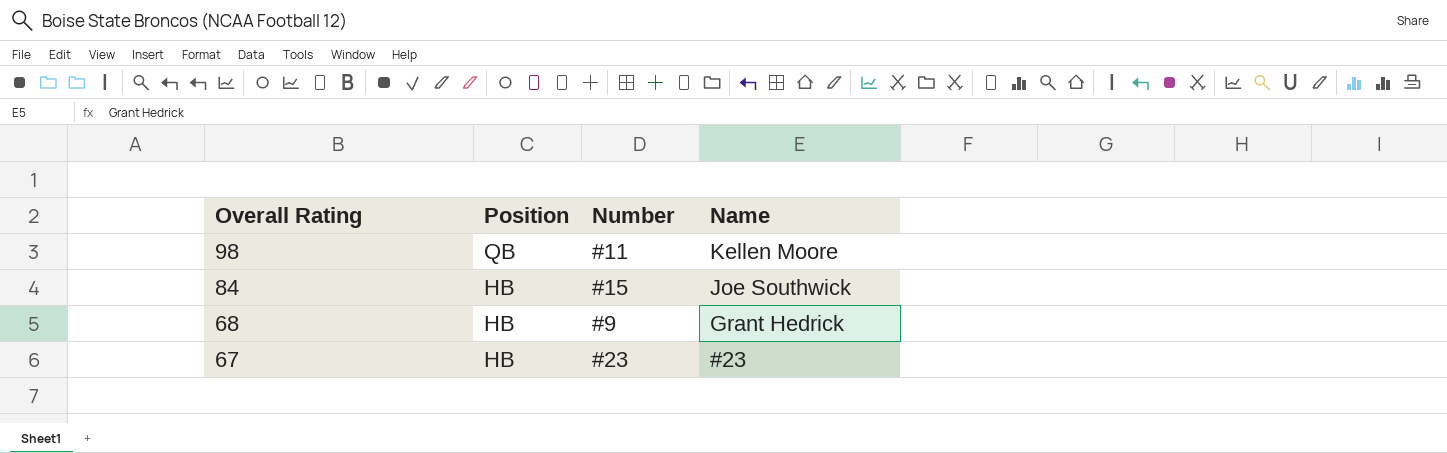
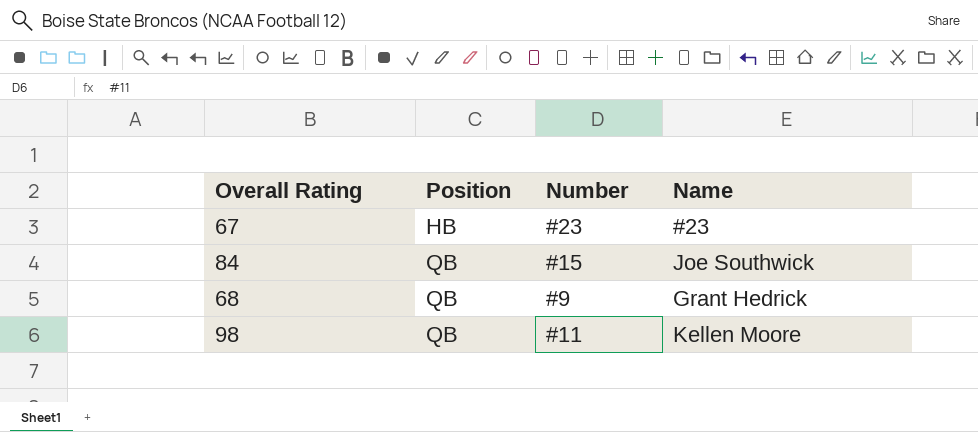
row order: Overall Rating descending -> Position ascending
84 | Position: HB -> QB
68 | Position: HB -> QB

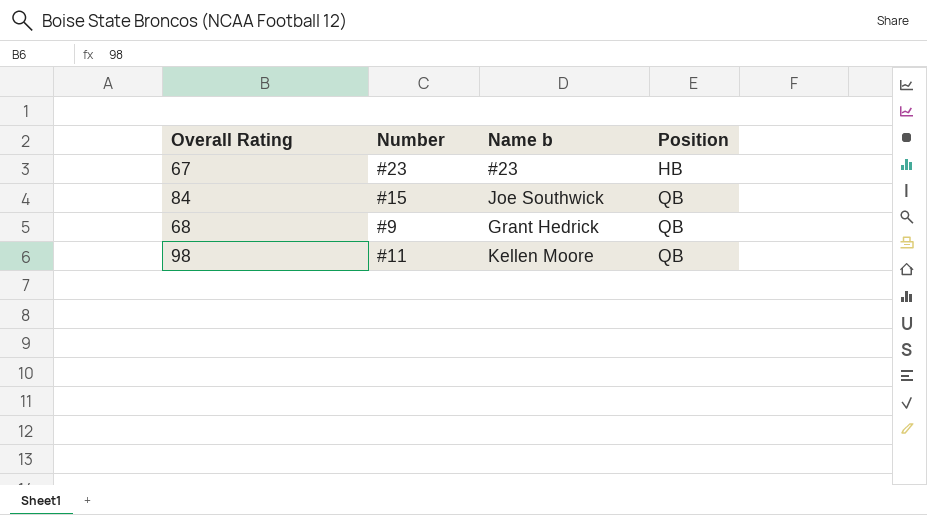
column name: Name -> Name b
column Position | position: 2 -> 4

